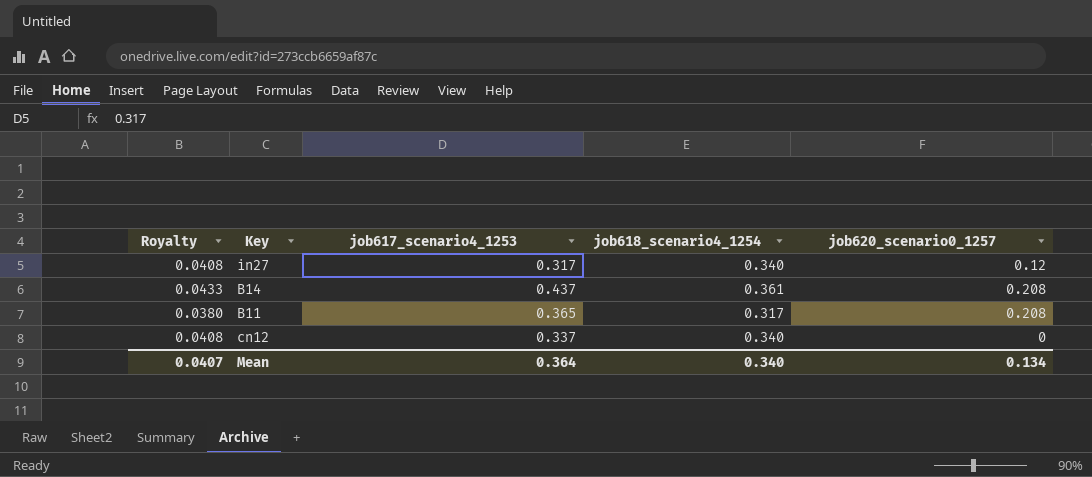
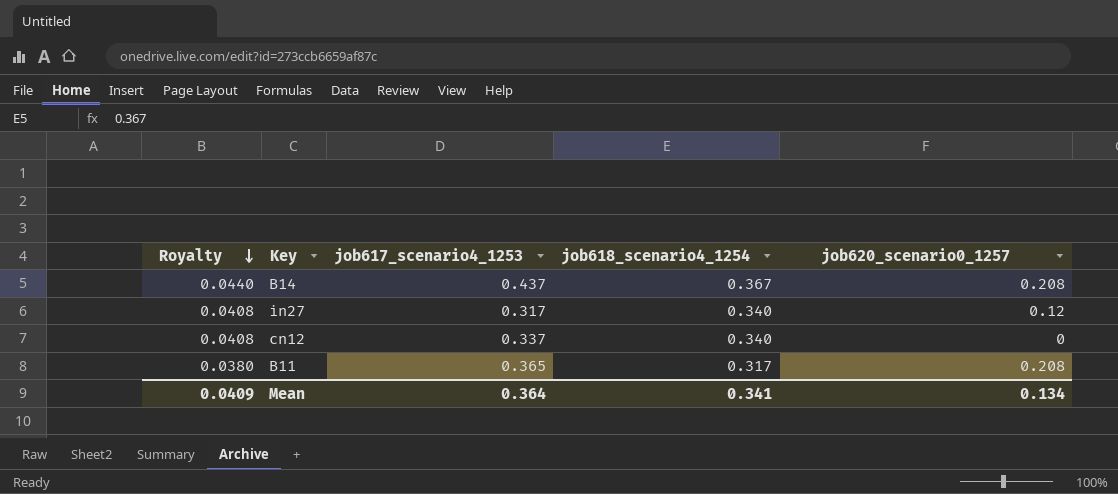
row order: none -> Royalty descending
B14 | Royalty: 0.0433 -> 0.0440
B14 | job618_scenario4_1254: 0.361 -> 0.367
Mean | Royalty: 0.0407 -> 0.0409
Mean | job618_scenario4_1254: 0.340 -> 0.341

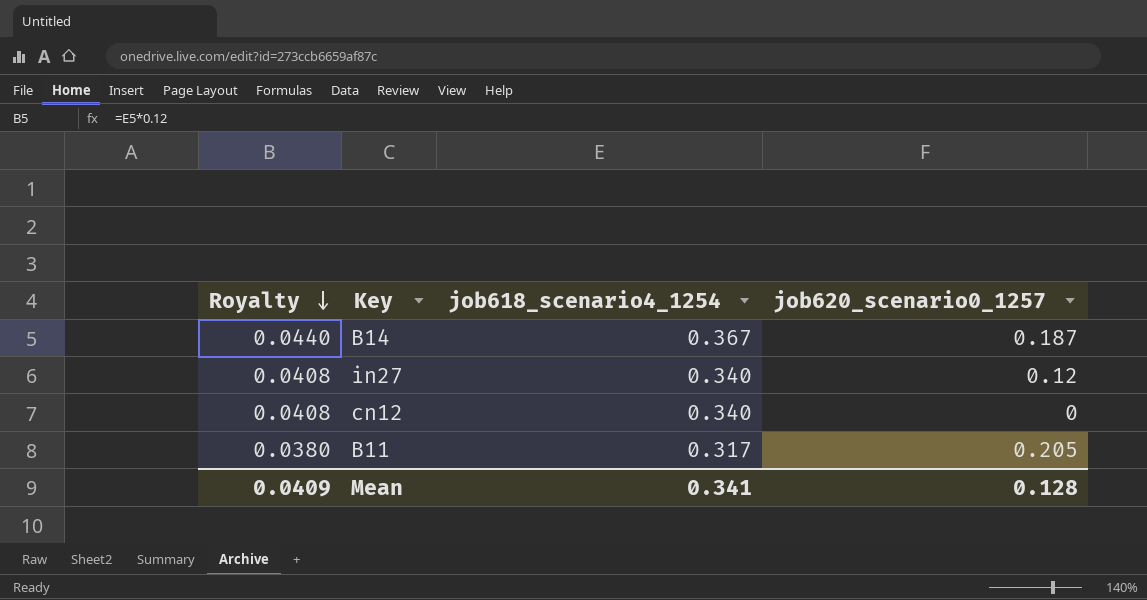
column job617_scenario4_1253 | position: 3 -> none
B14 | job620_scenario0_1257: 0.208 -> 0.187
B11 | job620_scenario0_1257: 0.208 -> 0.205
Mean | job620_scenario0_1257: 0.134 -> 0.128

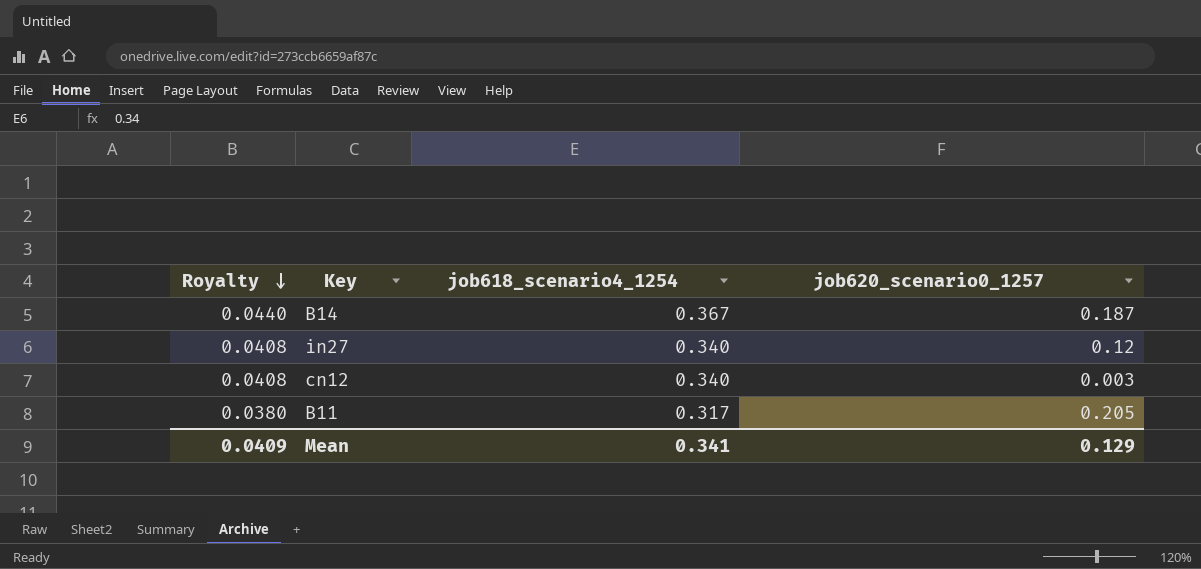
cn12 | job620_scenario0_1257: 0 -> 0.003
Mean | job620_scenario0_1257: 0.128 -> 0.129

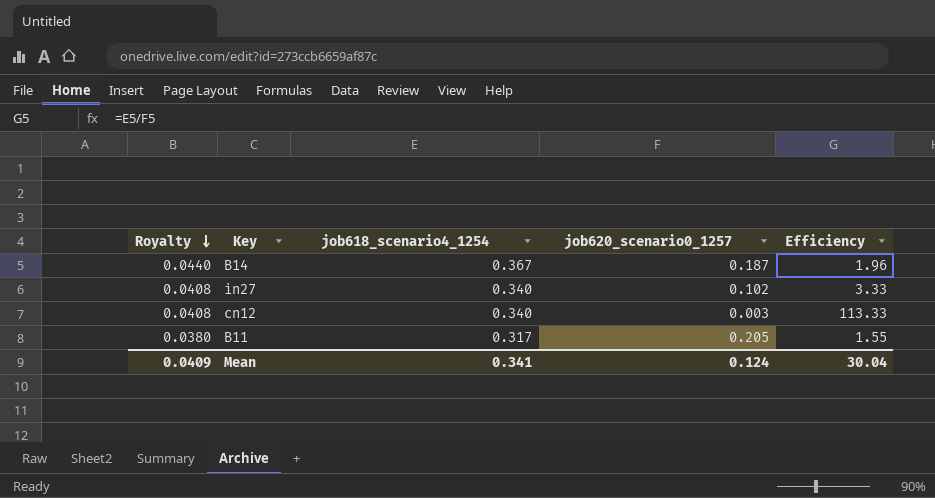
column Efficiency | formula: none -> [job618_scenario4_1254] / [job620_scenario0_1257]
in27 | job620_scenario0_1257: 0.12 -> 0.102
Mean | job620_scenario0_1257: 0.129 -> 0.124

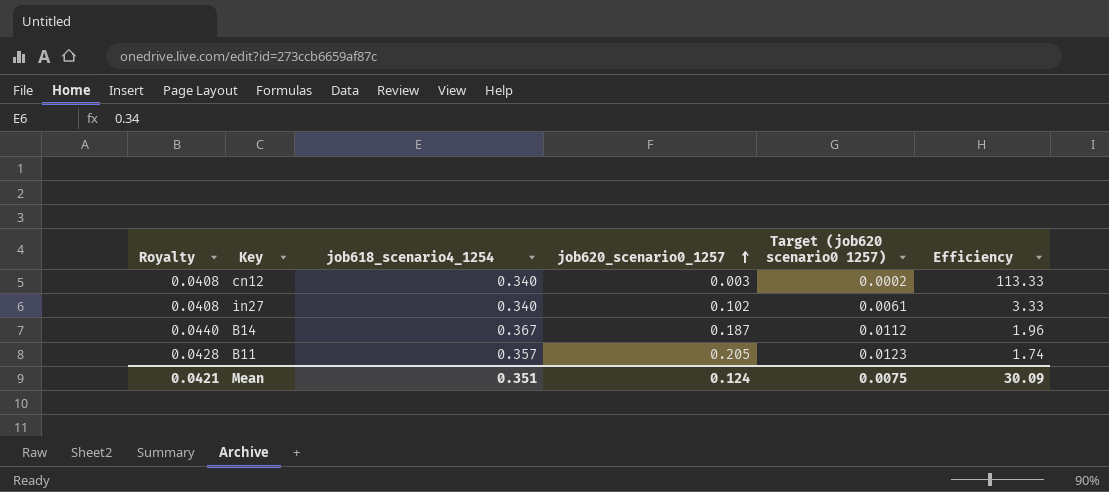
row order: Royalty descending -> job620_scenario0_1257 ascending
column Target (job620 scenario0 1257) | formula: none -> [job620_scenario0_1257] * 0.06
B11 | Royalty: 0.0380 -> 0.0428
B11 | job618_scenario4_1254: 0.317 -> 0.357
B11 | Efficiency: 1.55 -> 1.74
Mean | Royalty: 0.0409 -> 0.0421
Mean | job618_scenario4_1254: 0.341 -> 0.351
Mean | Efficiency: 30.04 -> 30.09

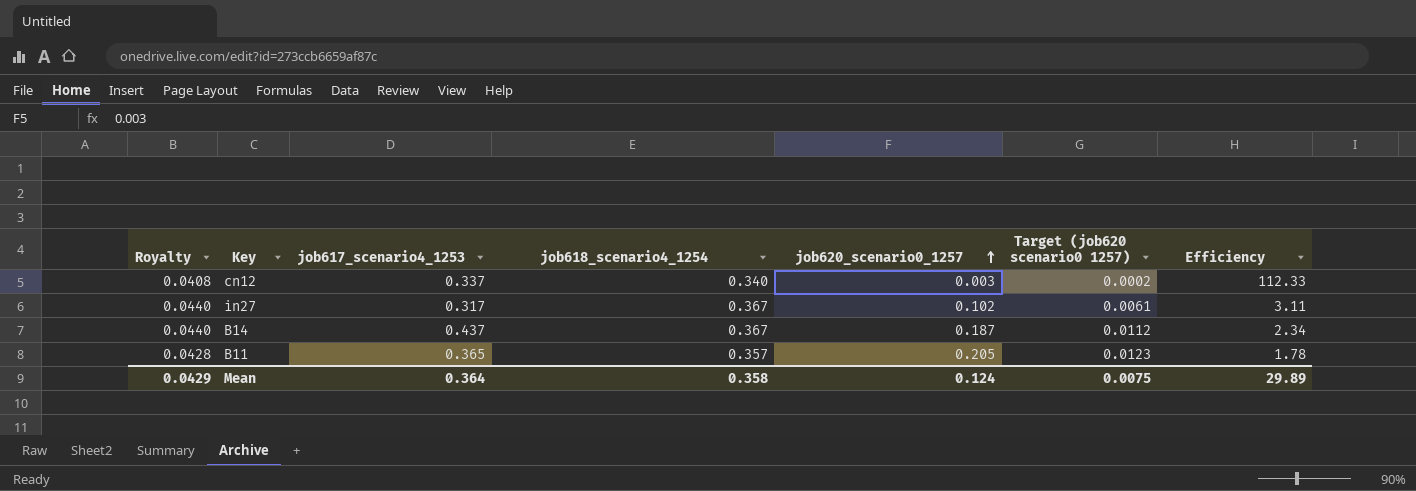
column job617_scenario4_1253 | position: none -> 3
column Efficiency | formula: [job618_scenario4_1254] / [job620_scenario0_1257] -> [job617_scenario4_1253] / [job620_scenario0_1257]
in27 | Royalty: 0.0408 -> 0.0440
in27 | job618_scenario4_1254: 0.340 -> 0.367
Mean | Royalty: 0.0421 -> 0.0429
Mean | job618_scenario4_1254: 0.351 -> 0.358
Mean | Efficiency: 30.09 -> 29.89

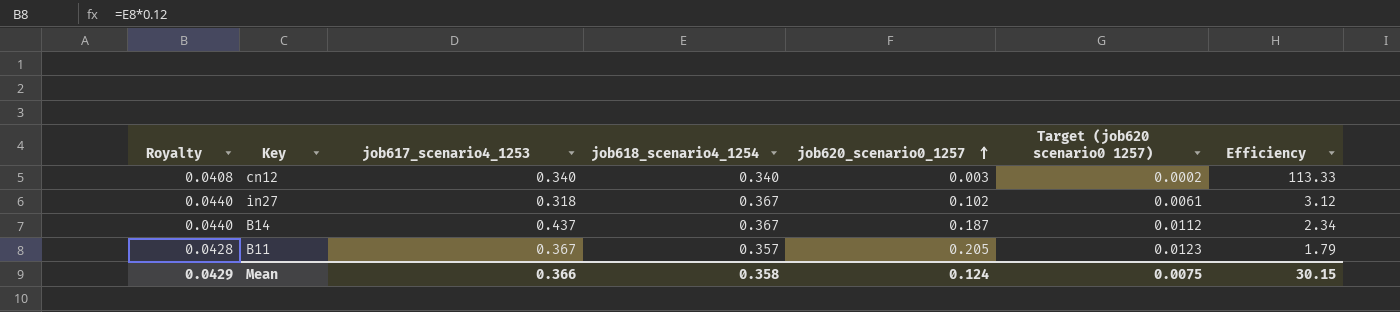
cn12 | job617_scenario4_1253: 0.337 -> 0.340
cn12 | Efficiency: 112.33 -> 113.33
in27 | job617_scenario4_1253: 0.317 -> 0.318
in27 | Efficiency: 3.11 -> 3.12
B11 | job617_scenario4_1253: 0.365 -> 0.367
B11 | Efficiency: 1.78 -> 1.79
Mean | job617_scenario4_1253: 0.364 -> 0.366
Mean | Efficiency: 29.89 -> 30.15

